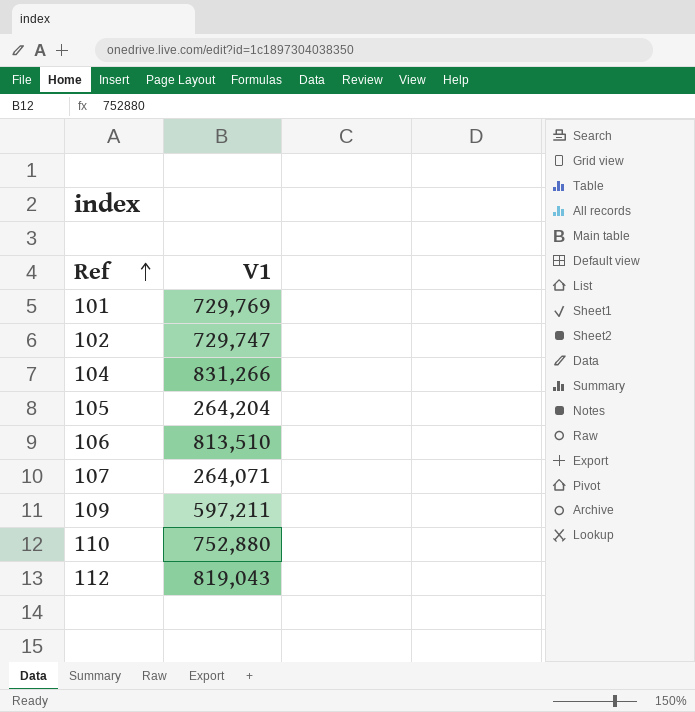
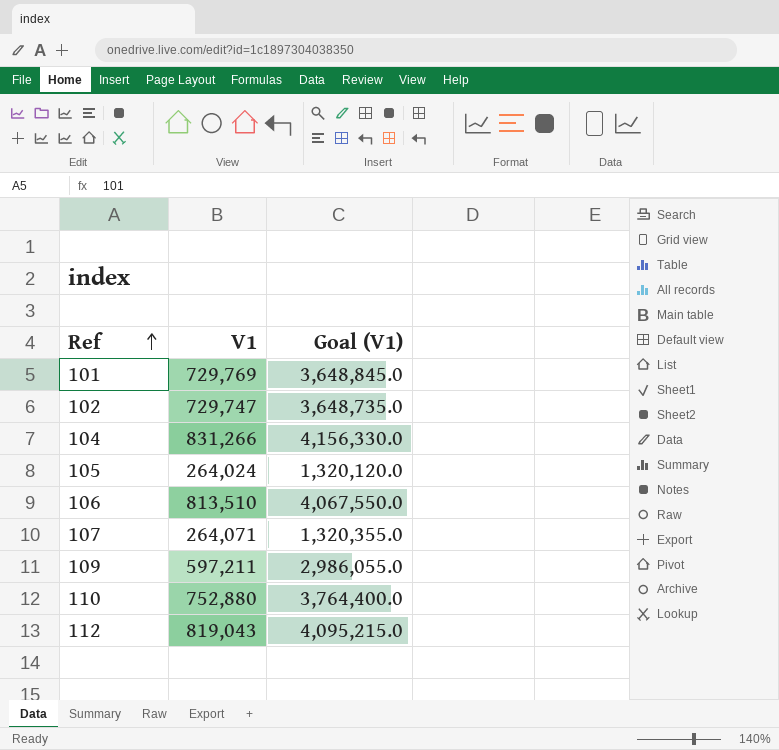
column Goal (V1) | formula: none -> [V1] * 5
105 | V1: 264,204 -> 264,024

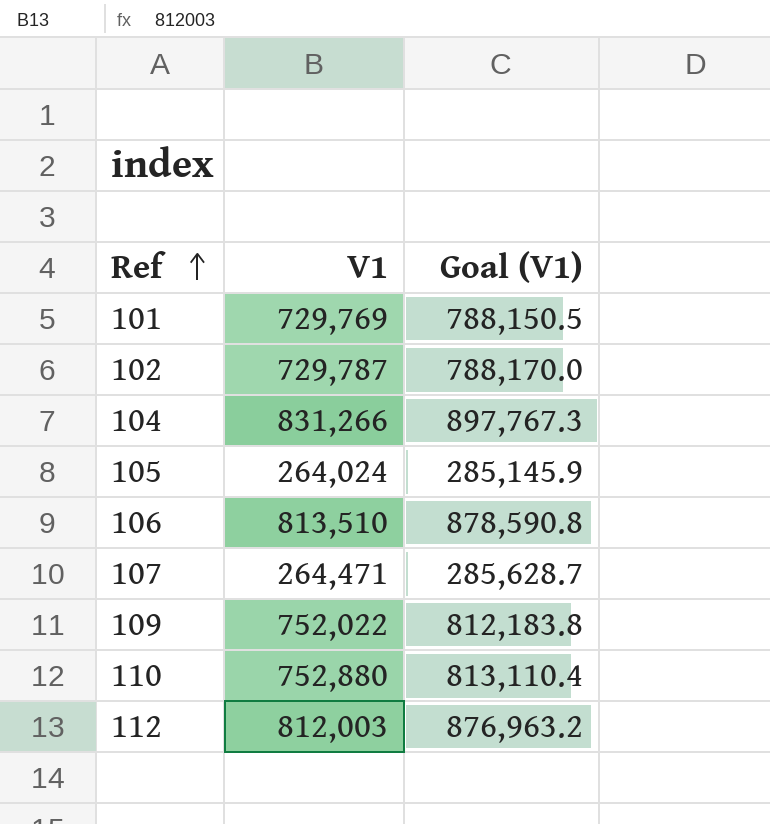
column Goal (V1) | formula: [V1] * 5 -> [V1] * 1.08
102 | V1: 729,747 -> 729,787
107 | V1: 264,071 -> 264,471
109 | V1: 597,211 -> 752,022
112 | V1: 819,043 -> 812,003

